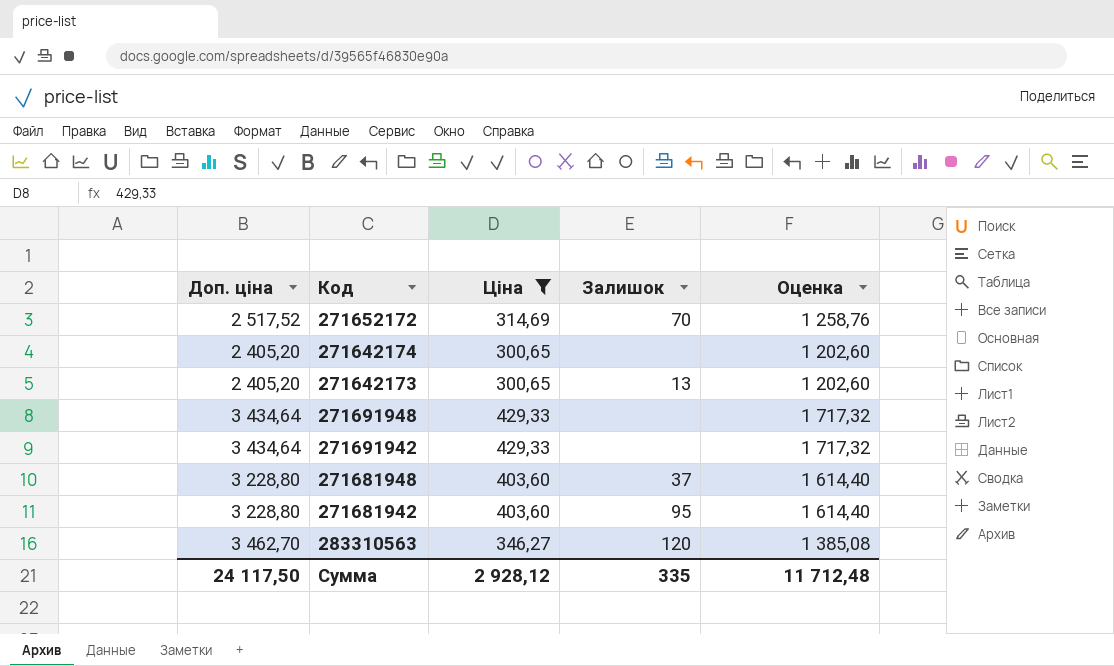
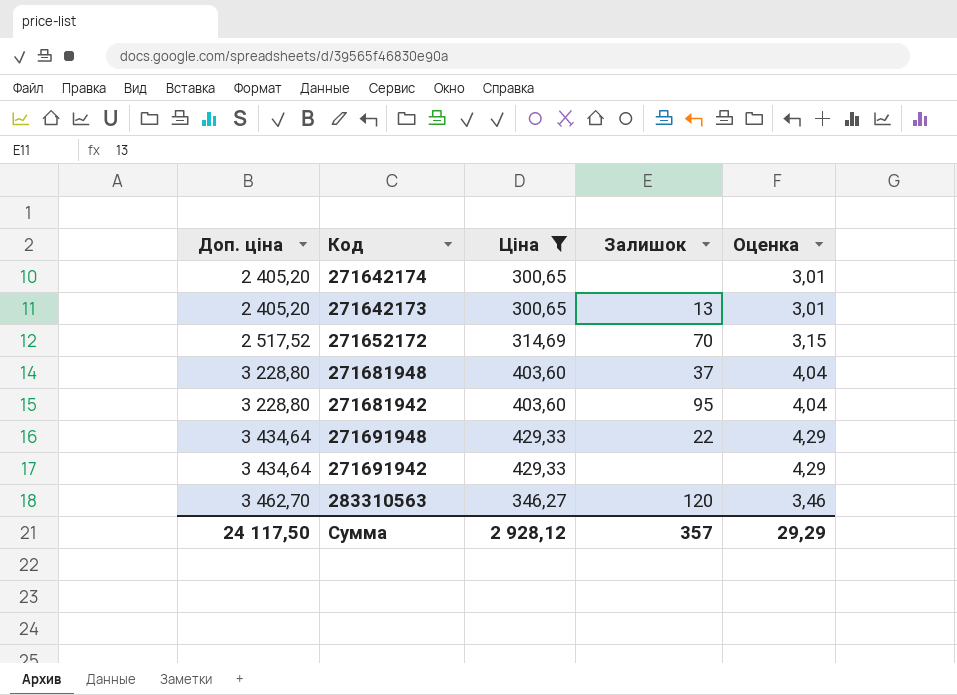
row order: none -> Доп. ціна ascending
column Оценка | formula: [Ціна] * 4 -> [Ціна] * 0,01
271691948 | Залишок: none -> 22
Сумма | Залишок: 335 -> 357
Сумма | Оценка: 11 712,48 -> 29,29

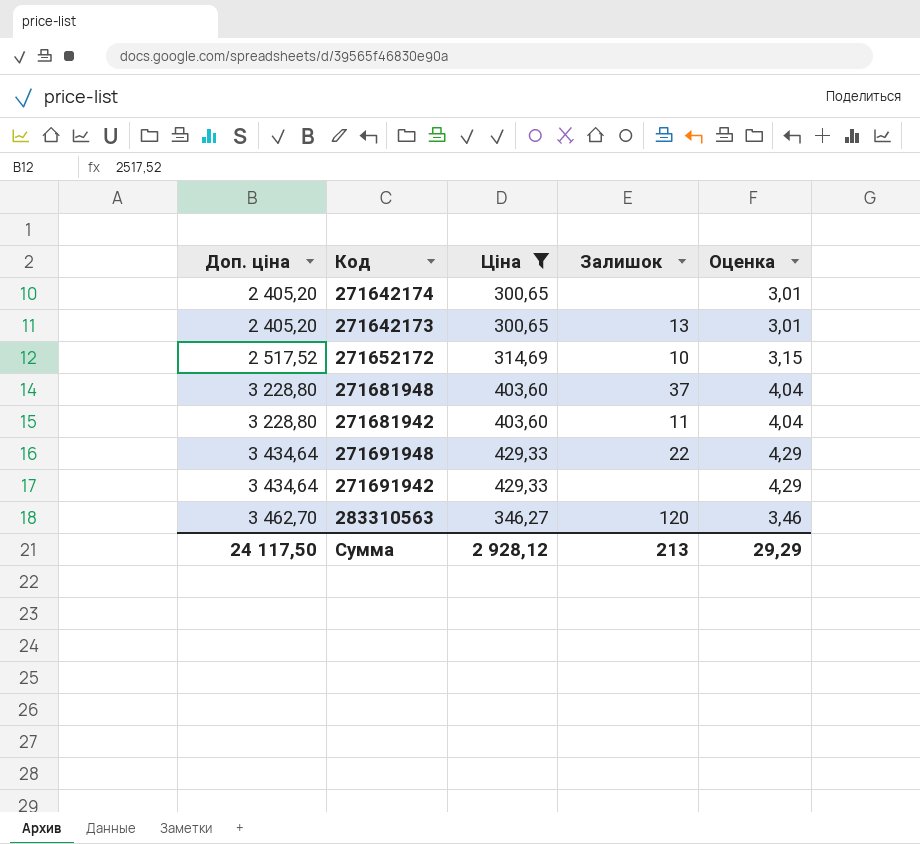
271652172 | Залишок: 70 -> 10
271681942 | Залишок: 95 -> 11
Сумма | Залишок: 357 -> 213

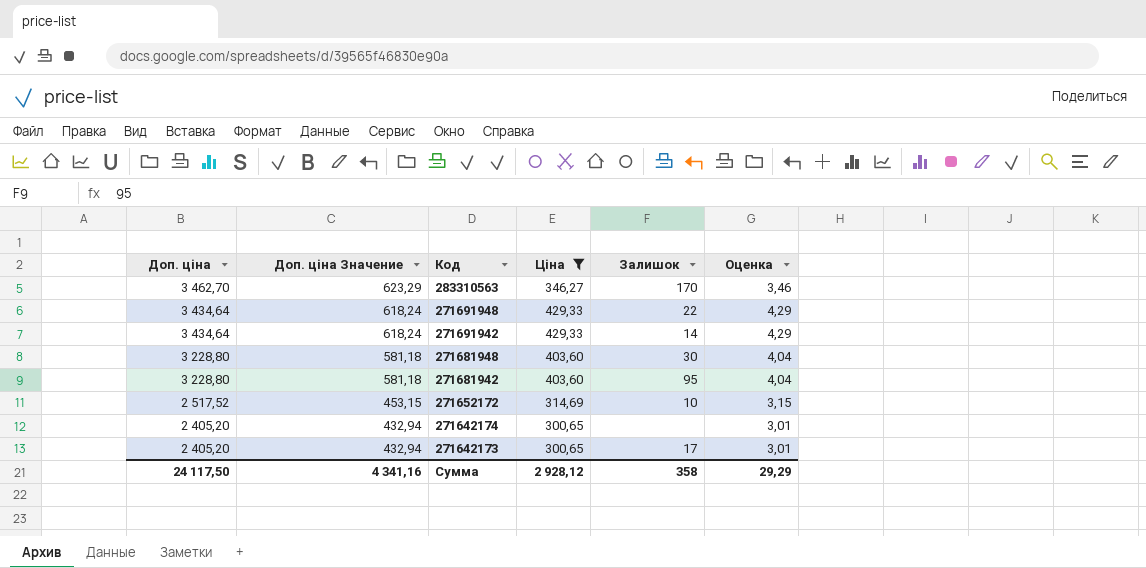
row order: Доп. ціна ascending -> Доп. ціна descending
column Доп. ціна Значение | formula: none -> [Доп. ціна] * 0,18
283310563 | Залишок: 120 -> 170
271691942 | Залишок: none -> 14
271681948 | Залишок: 37 -> 30
271681942 | Залишок: 11 -> 95
271642173 | Залишок: 13 -> 17
Сумма | Залишок: 213 -> 358

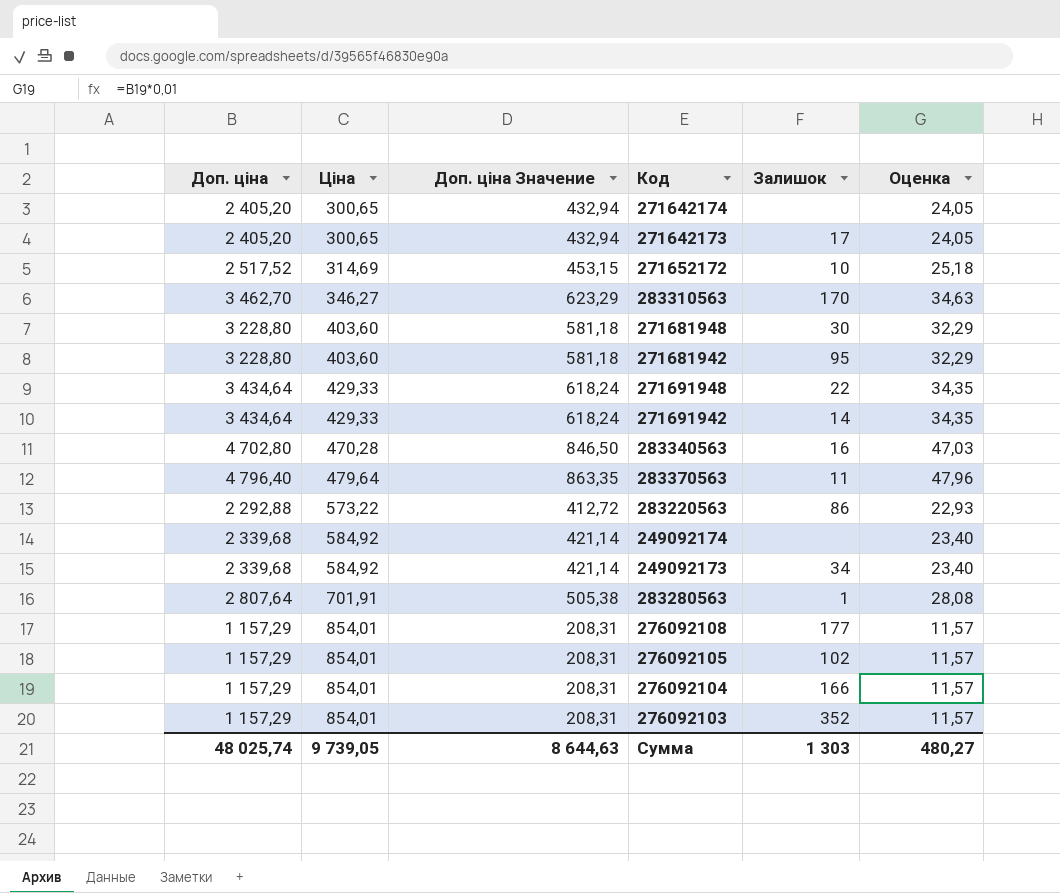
filter: Ціна <= 429,33 -> none
row order: Доп. ціна descending -> Ціна ascending
column Ціна | position: 4 -> 2
column Оценка | formula: [Ціна] * 0,01 -> [Доп. ціна] * 0,01
Сумма | Доп. ціна: 24 117,50 -> 48 025,74
Сумма | Ціна: 2 928,12 -> 9 739,05
Сумма | Доп. ціна Значение: 4 341,16 -> 8 644,63
Сумма | Залишок: 358 -> 1 303
Сумма | Оценка: 29,29 -> 480,27

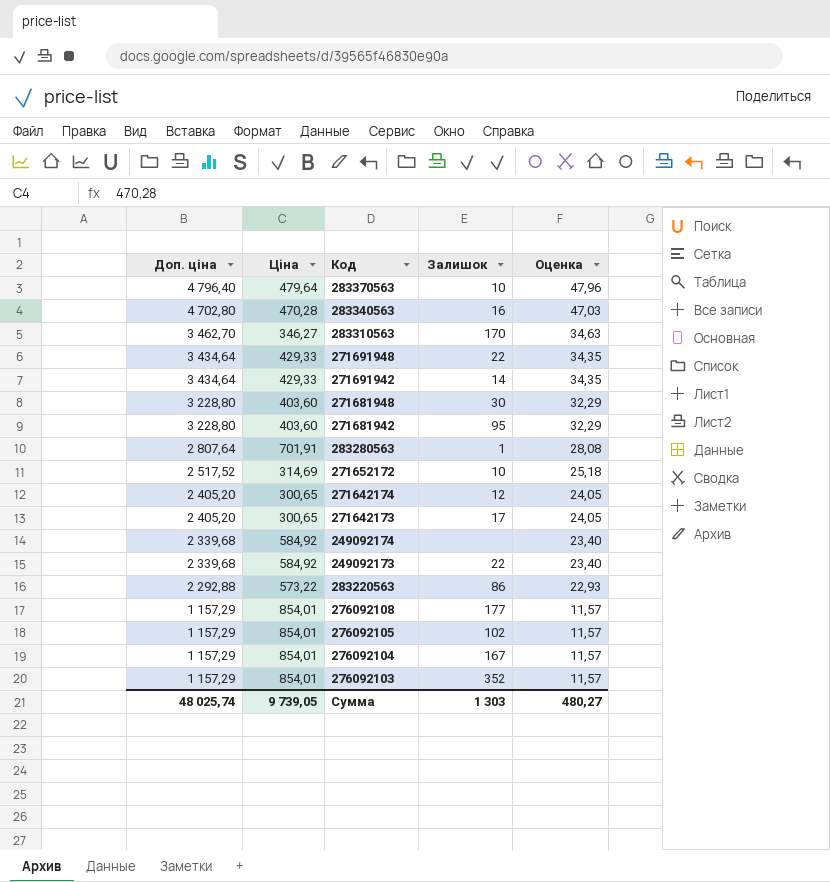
row order: Ціна ascending -> Доп. ціна descending
column Доп. ціна Значение | formula: [Доп. ціна] * 0,18 -> none
283370563 | Залишок: 11 -> 10
271642174 | Залишок: none -> 12
249092173 | Залишок: 34 -> 22
276092104 | Залишок: 166 -> 167

